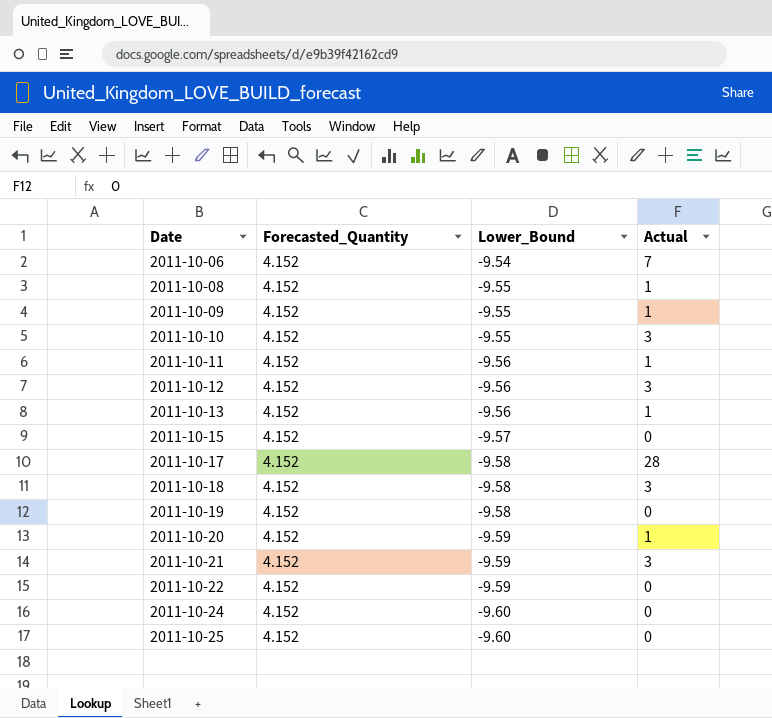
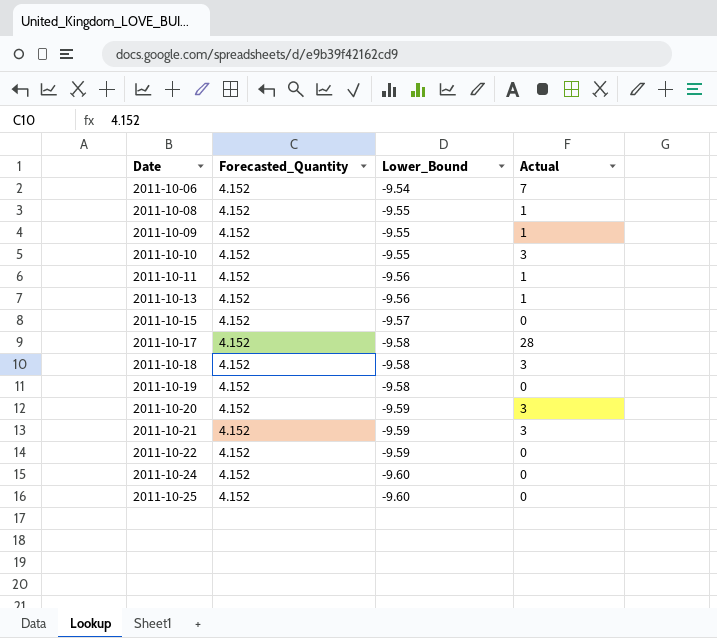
row 2011-10-12: 4.152 | -9.56 | 3 -> none
2011-10-20 | Actual: 1 -> 3

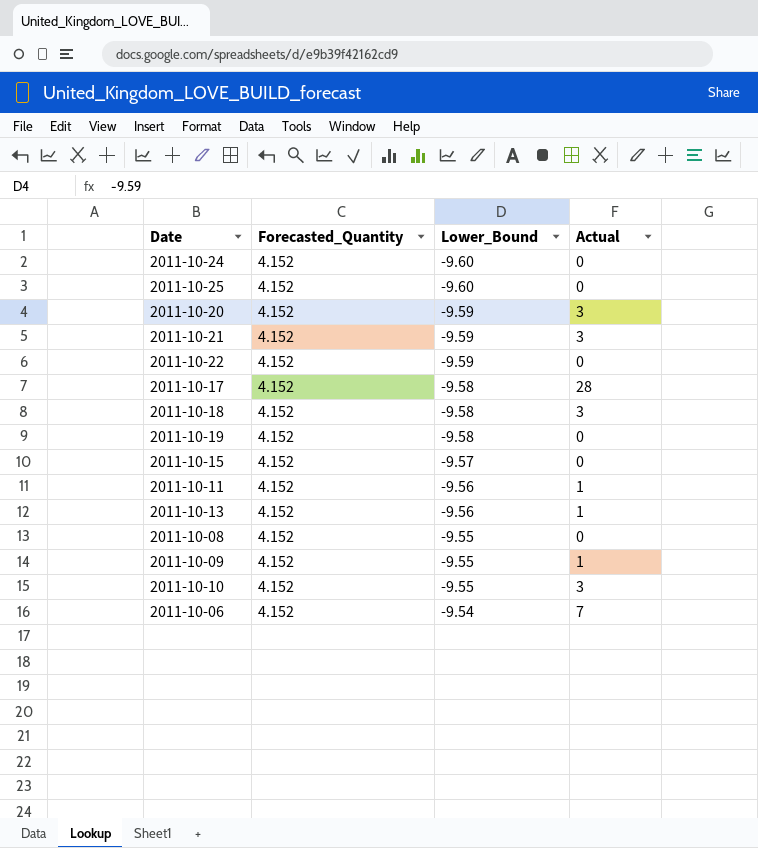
row order: Date ascending -> Lower_Bound ascending
2011-10-08 | Actual: 1 -> 0

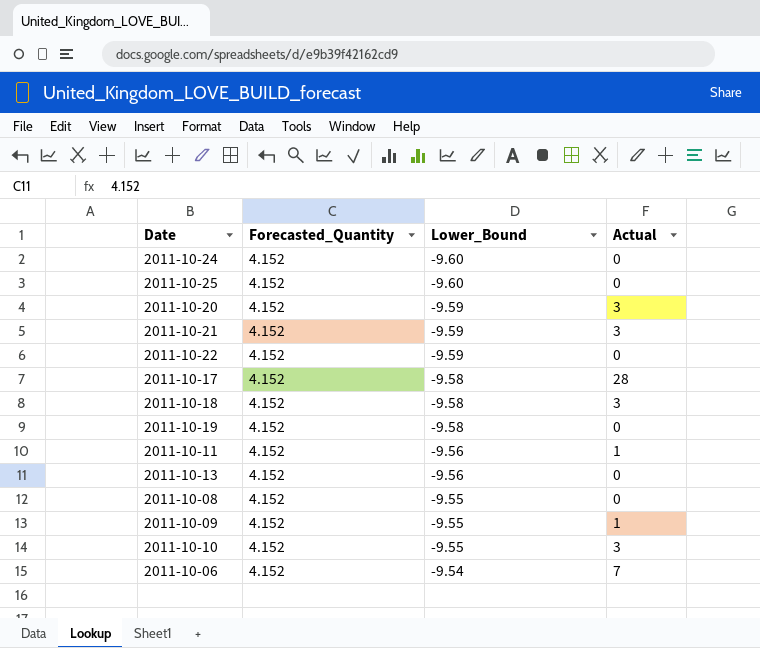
row 2011-10-15: 4.152 | -9.57 | 0 -> none
2011-10-13 | Actual: 1 -> 0

